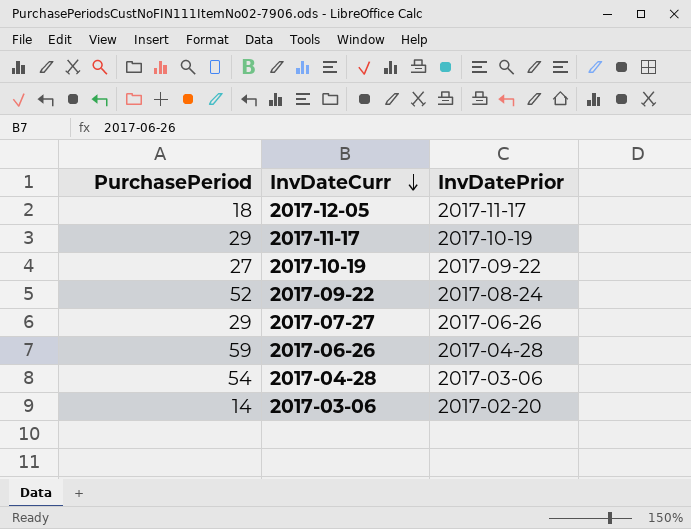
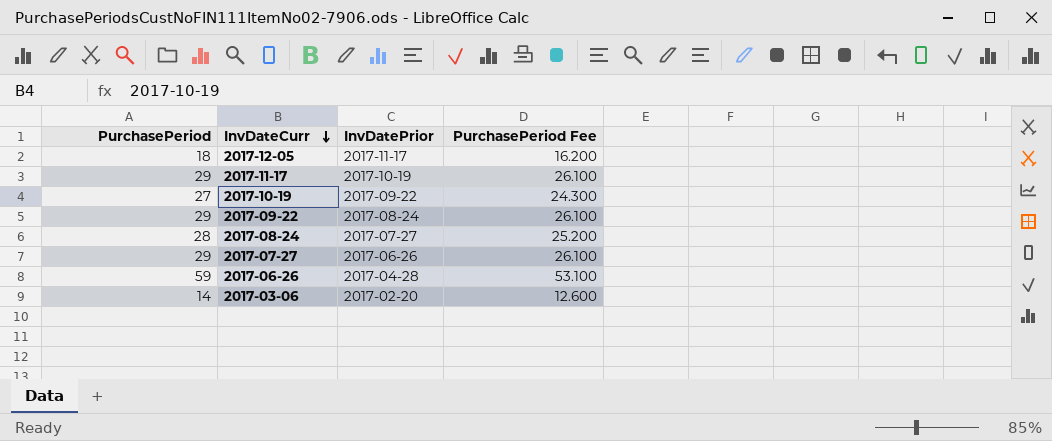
column PurchasePeriod Fee | formula: none -> [PurchasePeriod] * 0.9
row 2017-04-28: 54 | 2017-03-06 -> none
2017-09-22 | PurchasePeriod: 52 -> 29
row 2017-08-24: none -> 28 | 2017-07-27 | 25.200

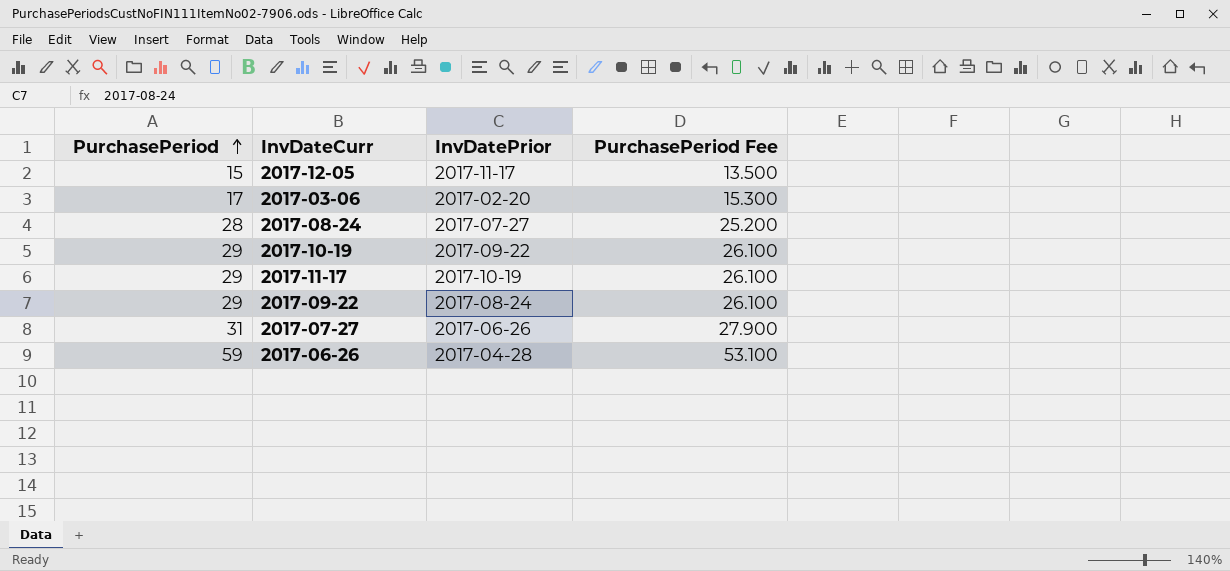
row order: InvDateCurr descending -> PurchasePeriod ascending
2017-12-05 | PurchasePeriod: 18 -> 15
2017-12-05 | PurchasePeriod Fee: 16.200 -> 13.500
2017-03-06 | PurchasePeriod: 14 -> 17
2017-03-06 | PurchasePeriod Fee: 12.600 -> 15.300
2017-10-19 | PurchasePeriod: 27 -> 29
2017-10-19 | PurchasePeriod Fee: 24.300 -> 26.100
2017-07-27 | PurchasePeriod: 29 -> 31
2017-07-27 | PurchasePeriod Fee: 26.100 -> 27.900

